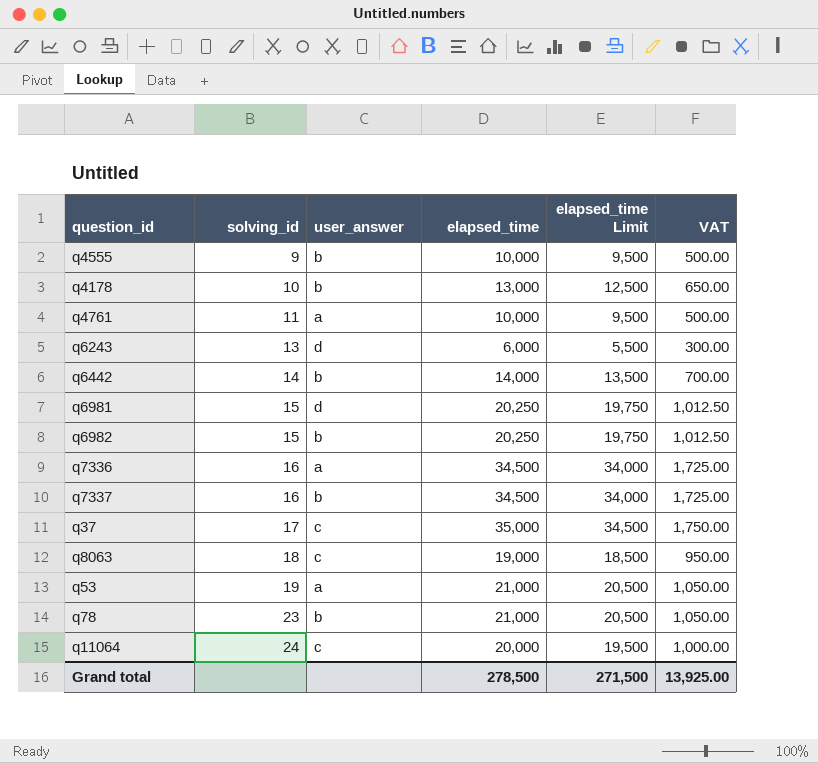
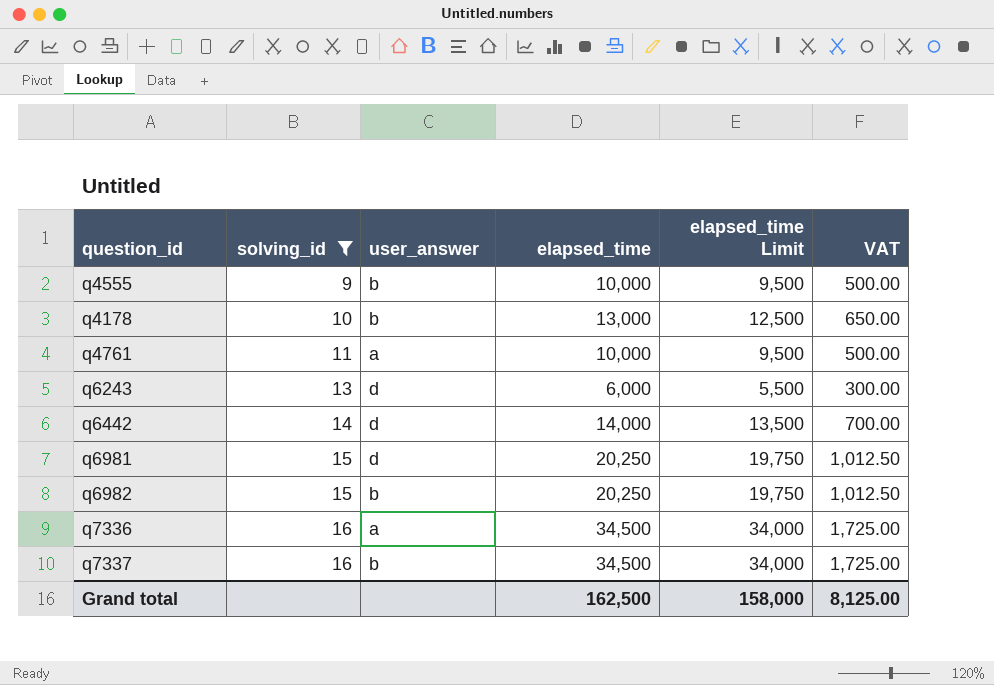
filter: none -> solving_id <= 16
q6442 | user_answer: b -> d
Grand total | elapsed_time: 278,500 -> 162,500
Grand total | elapsed_time Limit: 271,500 -> 158,000
Grand total | VAT: 13,925.00 -> 8,125.00

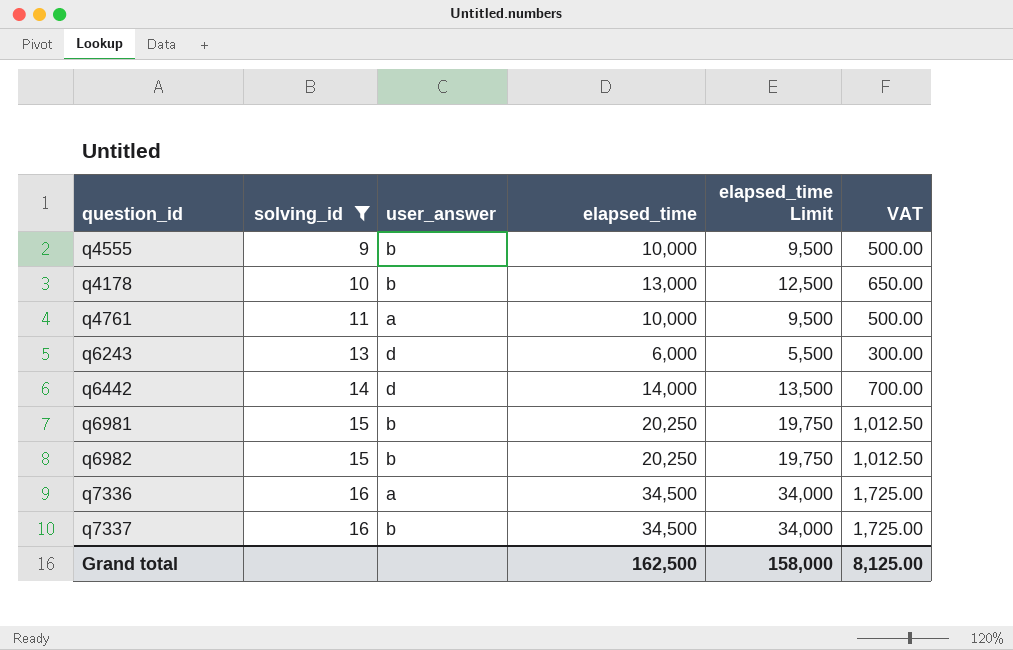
q6981 | user_answer: d -> b

